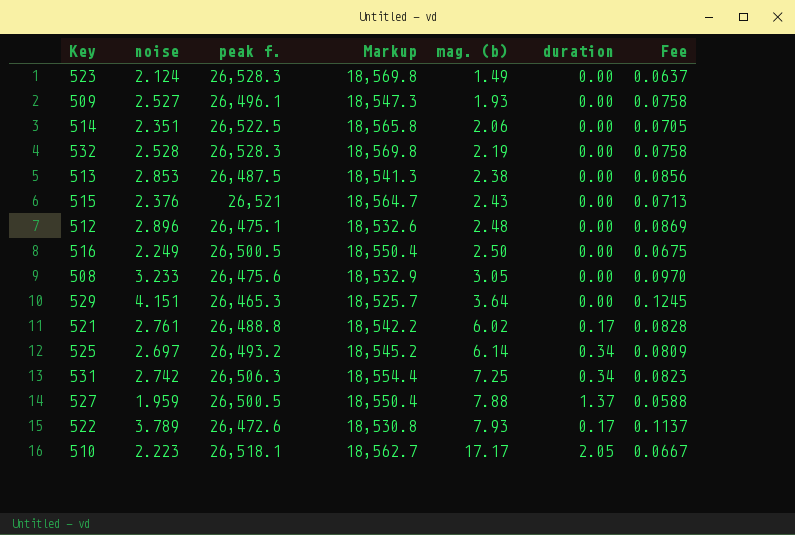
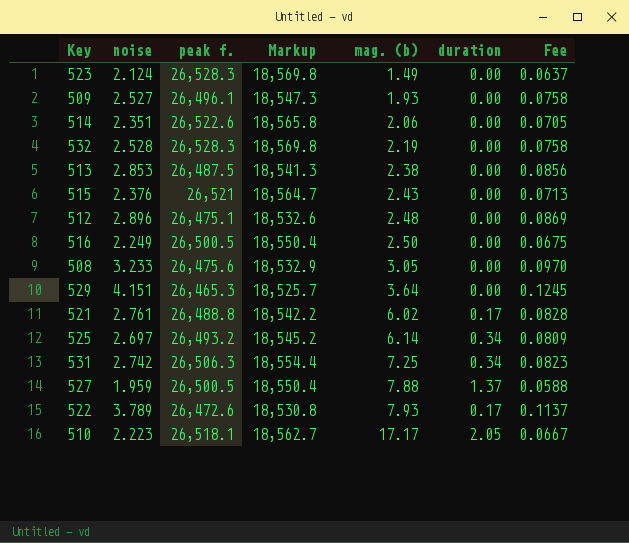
514 | peak f.: 26,522.5 -> 26,522.6

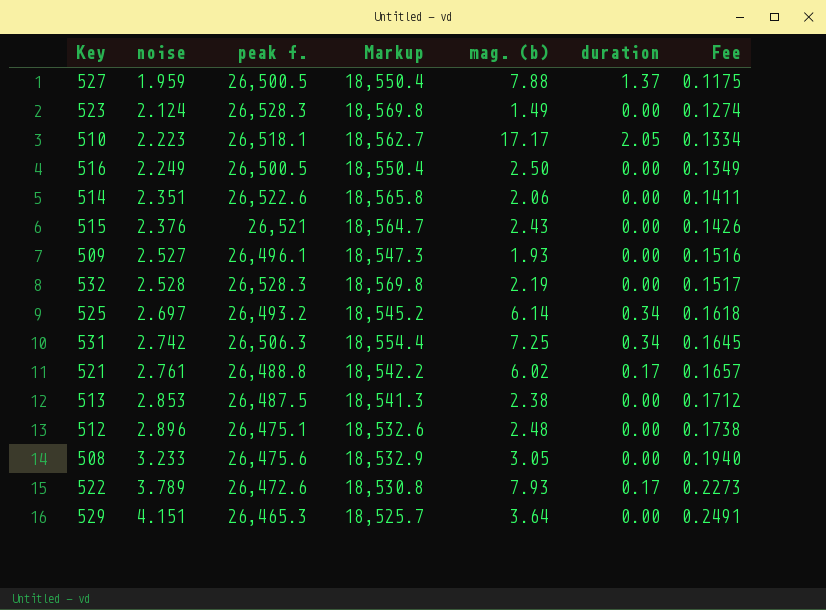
row order: mag. (b) ascending -> noise ascending
column Fee | formula: [noise] * 0.03 -> [noise] * 0.06

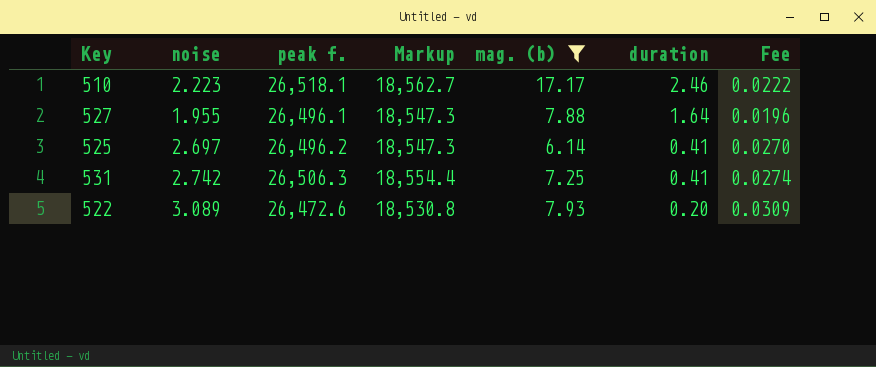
filter: none -> mag. (b) >= 6.14
row order: noise ascending -> duration descending
column Fee | formula: [noise] * 0.06 -> [noise] * 0.01
510 | duration: 2.05 -> 2.46
527 | noise: 1.959 -> 1.955
527 | peak f.: 26,500.5 -> 26,496.1
527 | Markup: 18,550.4 -> 18,547.3
527 | duration: 1.37 -> 1.64
525 | peak f.: 26,493.2 -> 26,496.2
525 | Markup: 18,545.2 -> 18,547.3
525 | duration: 0.34 -> 0.41
531 | duration: 0.34 -> 0.41
522 | noise: 3.789 -> 3.089
522 | duration: 0.17 -> 0.20

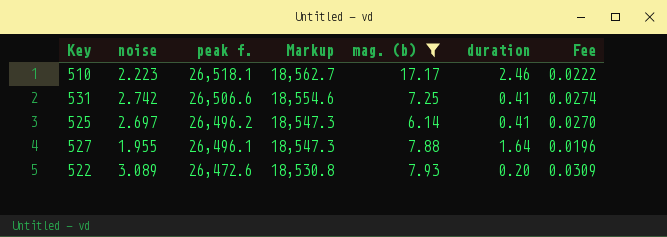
row order: duration descending -> peak f. descending
531 | peak f.: 26,506.3 -> 26,506.6
531 | Markup: 18,554.4 -> 18,554.6

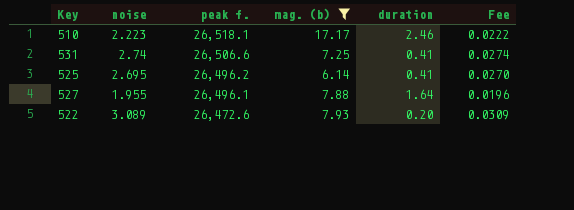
column Markup | formula: [peak f.] * 0.7 -> none
531 | noise: 2.742 -> 2.74
525 | noise: 2.697 -> 2.695

